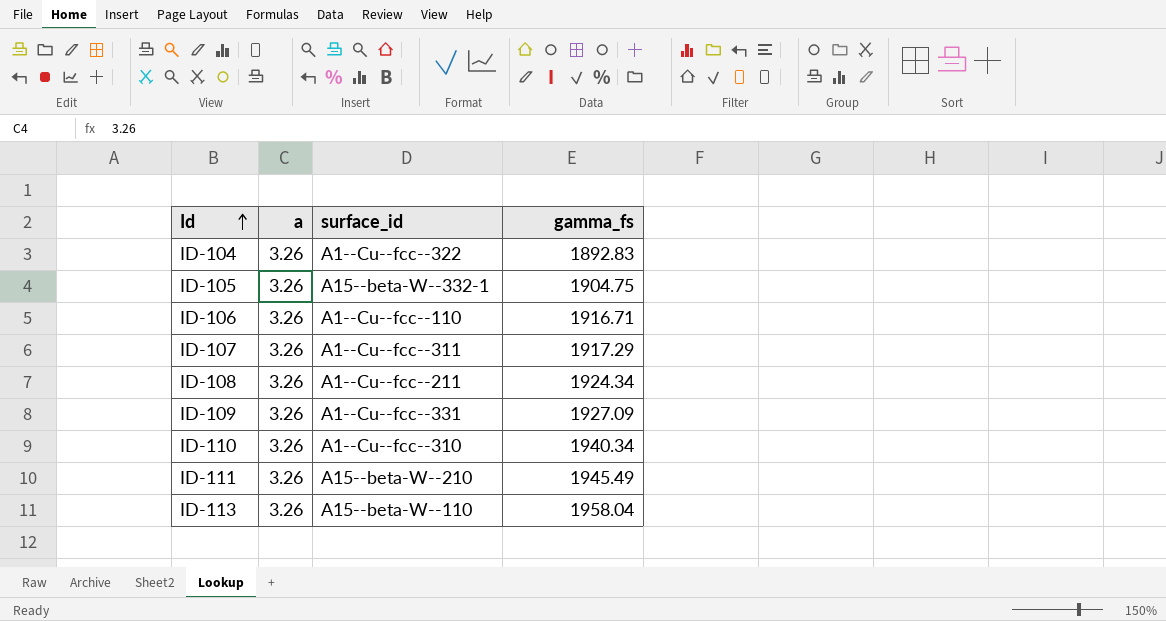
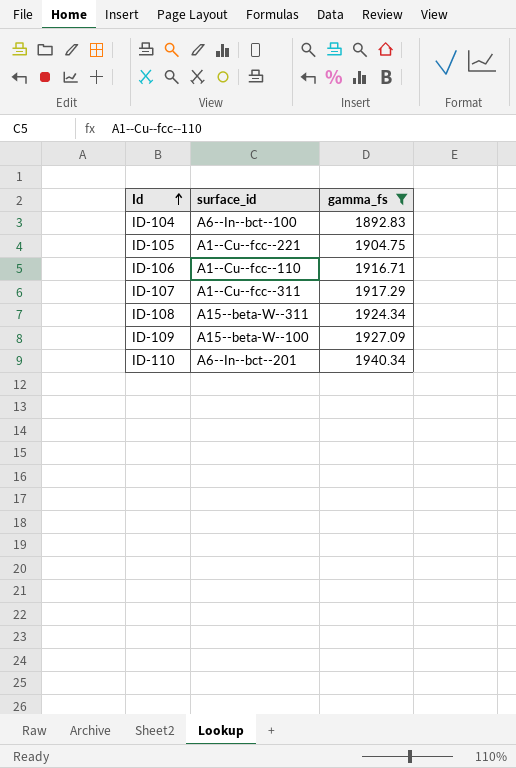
filter: none -> gamma_fs <= 1940.34
column a | position: 2 -> none
ID-104 | surface_id: A1--Cu--fcc--322 -> A6--In--bct--100
ID-105 | surface_id: A15--beta-W--332-1 -> A1--Cu--fcc--221
ID-108 | surface_id: A1--Cu--fcc--211 -> A15--beta-W--311
ID-109 | surface_id: A1--Cu--fcc--331 -> A15--beta-W--100
ID-110 | surface_id: A1--Cu--fcc--310 -> A6--In--bct--201

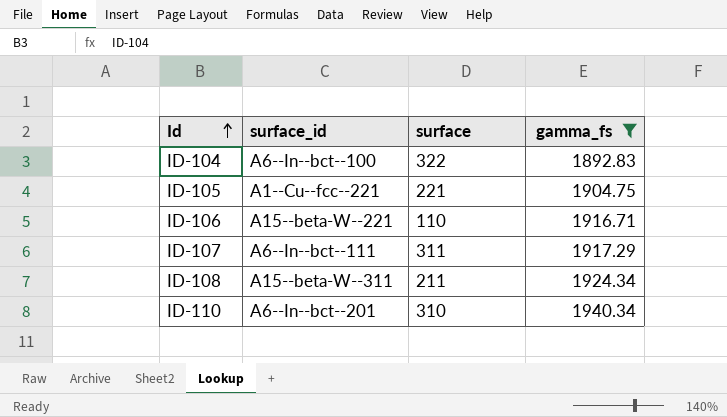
column surface | position: none -> 3
row ID-109: A15--beta-W--100 | 1927.09 -> none
ID-106 | surface_id: A1--Cu--fcc--110 -> A15--beta-W--221
ID-107 | surface_id: A1--Cu--fcc--311 -> A6--In--bct--111

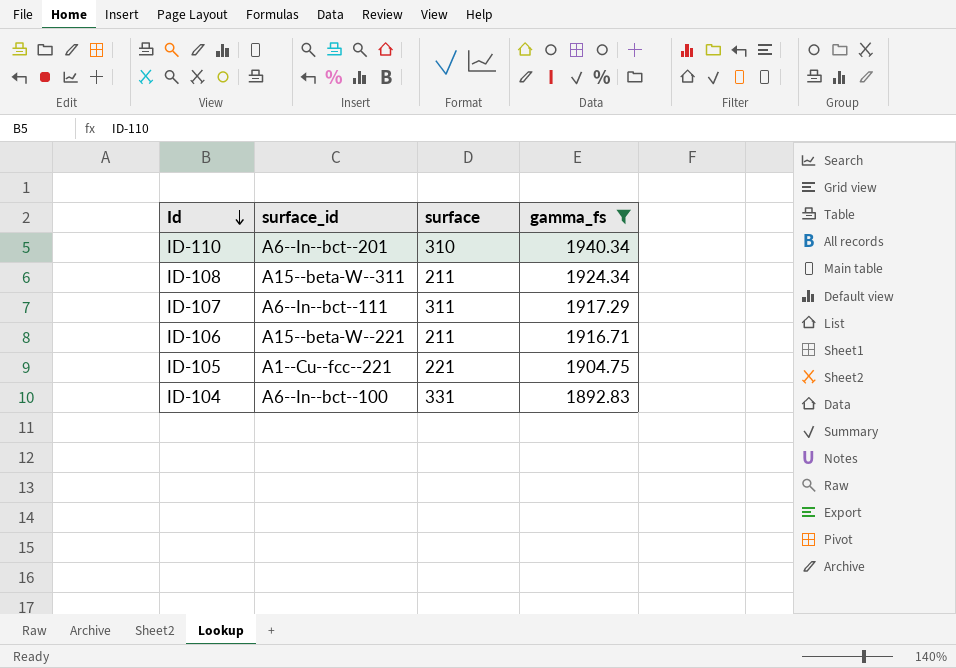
row order: Id ascending -> Id descending
ID-106 | surface: 110 -> 211
ID-104 | surface: 322 -> 331

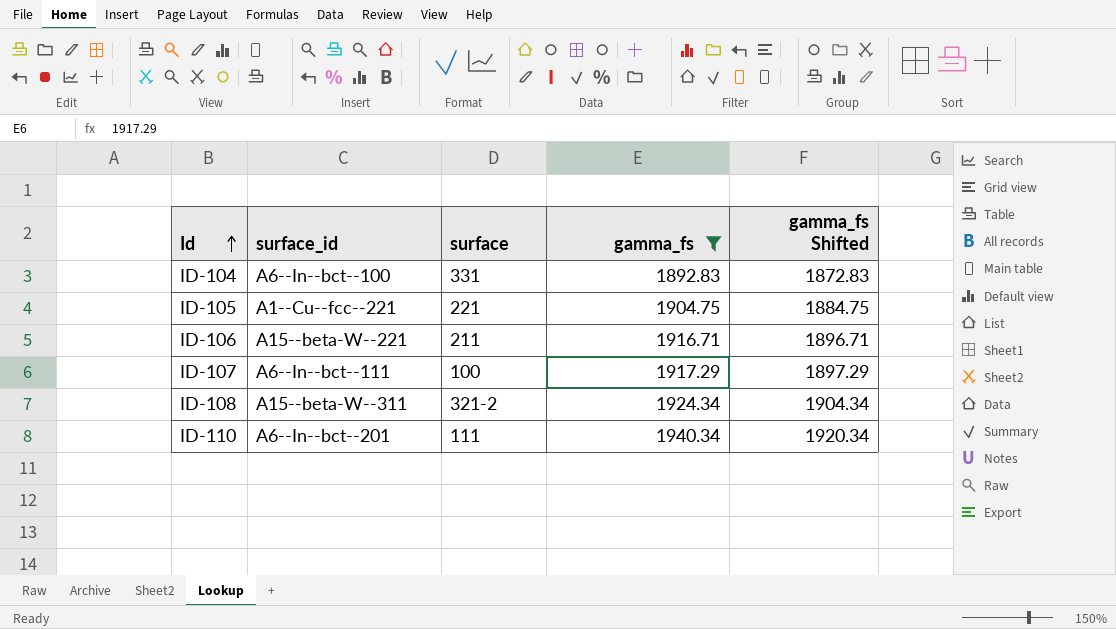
row order: Id descending -> Id ascending
column gamma_fs Shifted | formula: none -> [gamma_fs] - 20
ID-107 | surface: 311 -> 100
ID-108 | surface: 211 -> 321-2
ID-110 | surface: 310 -> 111

